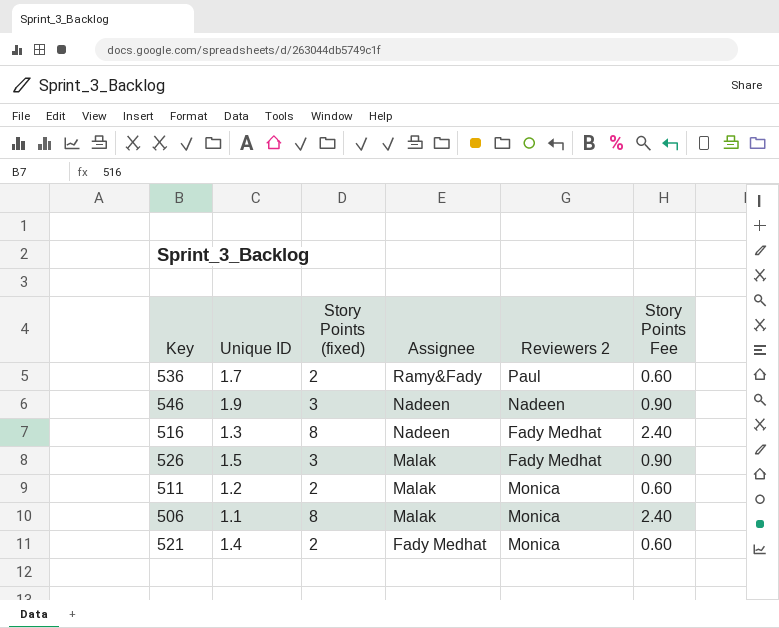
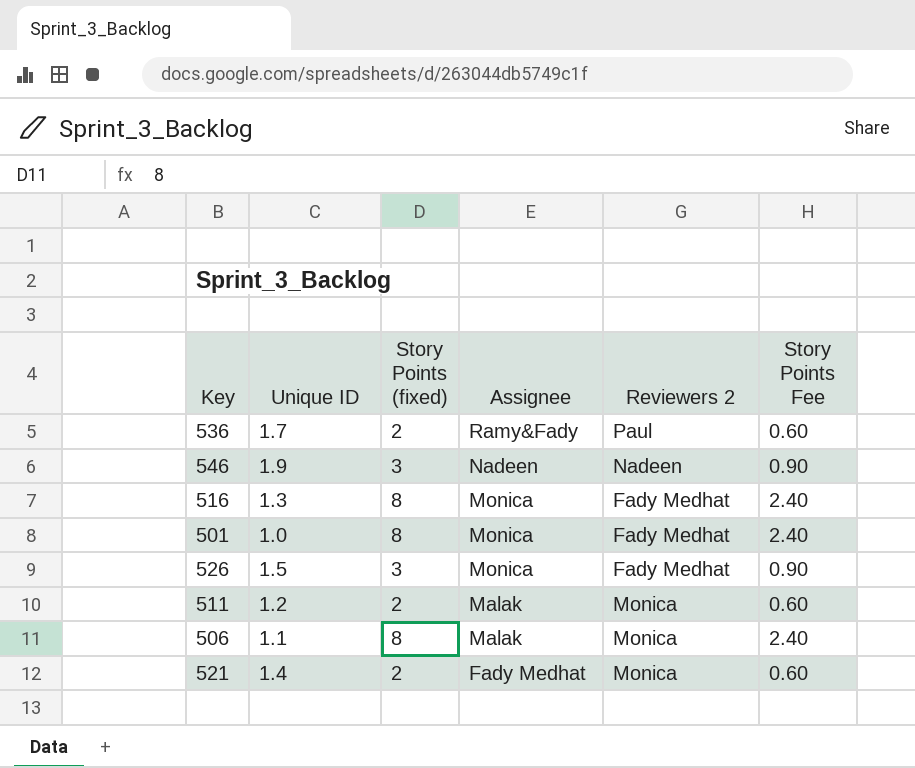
516 | Assignee: Nadeen -> Monica
row 501: none -> 1.0 | 8 | Monica | Fady Medhat | 2.40
526 | Assignee: Malak -> Monica

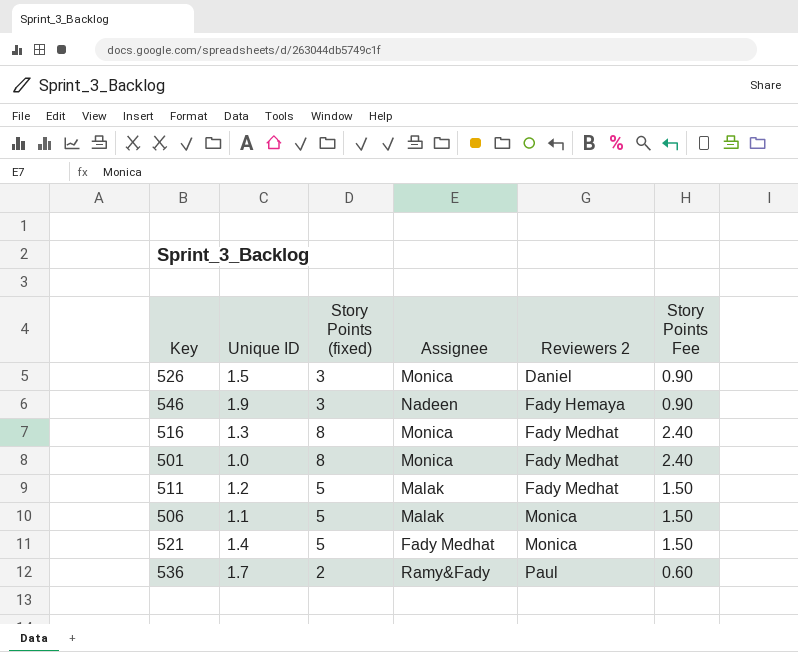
row order: Assignee descending -> Reviewers 2 ascending
526 | Reviewers 2: Fady Medhat -> Daniel
546 | Reviewers 2: Nadeen -> Fady Hemaya
511 | Story Points (fixed): 2 -> 5
511 | Reviewers 2: Monica -> Fady Medhat
511 | Story Points Fee: 0.60 -> 1.50
506 | Story Points (fixed): 8 -> 5
506 | Story Points Fee: 2.40 -> 1.50
521 | Story Points (fixed): 2 -> 5
521 | Story Points Fee: 0.60 -> 1.50

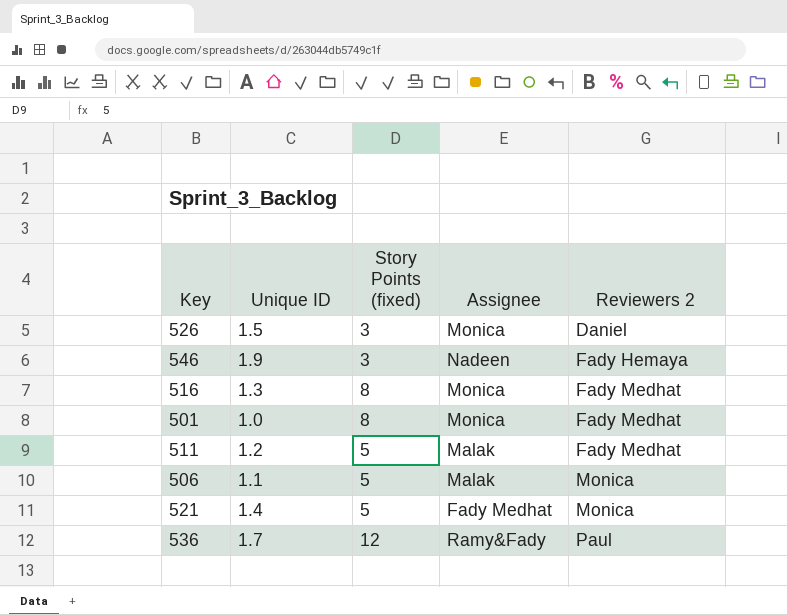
column Story Points Fee | formula: [Story Points (fixed)] * 0.3 -> none
536 | Story Points (fixed): 2 -> 12

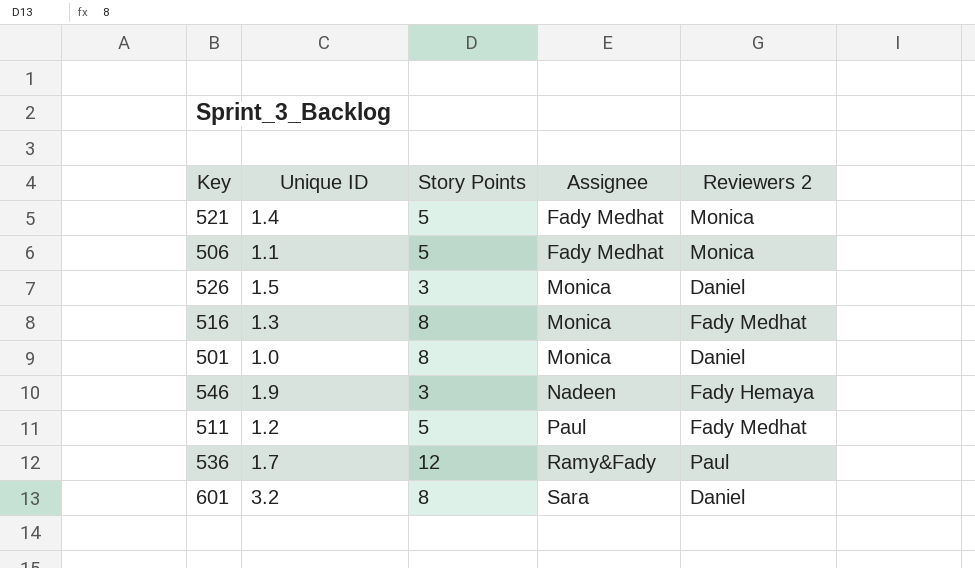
row order: Reviewers 2 ascending -> Assignee ascending
column name: Story Points (fixed) -> Story Points
506 | Assignee: Malak -> Fady Medhat
501 | Reviewers 2: Fady Medhat -> Daniel
511 | Assignee: Malak -> Paul
row 601: none -> 3.2 | 8 | Sara | Daniel

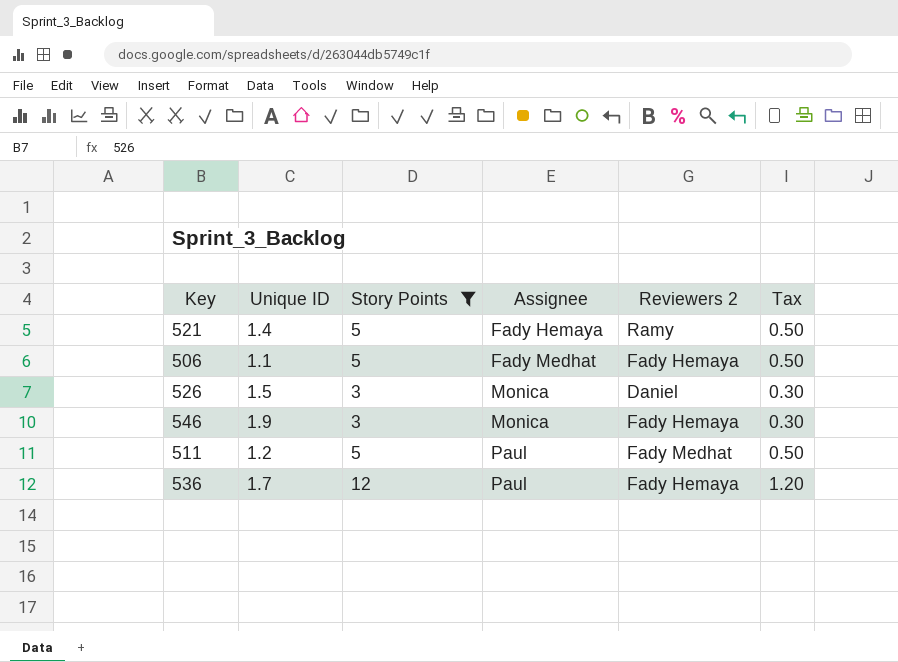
filter: none -> Story Points != 8
column Tax | formula: none -> [Story Points] * 0.1
521 | Assignee: Fady Medhat -> Fady Hemaya
521 | Reviewers 2: Monica -> Ramy
506 | Reviewers 2: Monica -> Fady Hemaya
546 | Assignee: Nadeen -> Monica
536 | Assignee: Ramy&Fady -> Paul
536 | Reviewers 2: Paul -> Fady Hemaya

